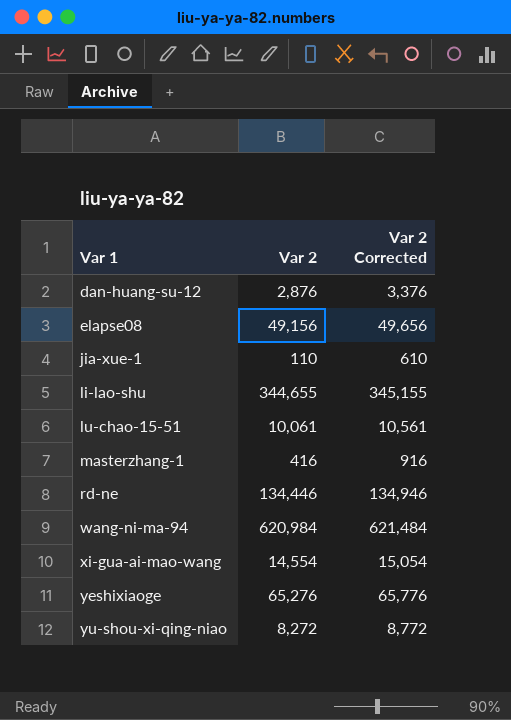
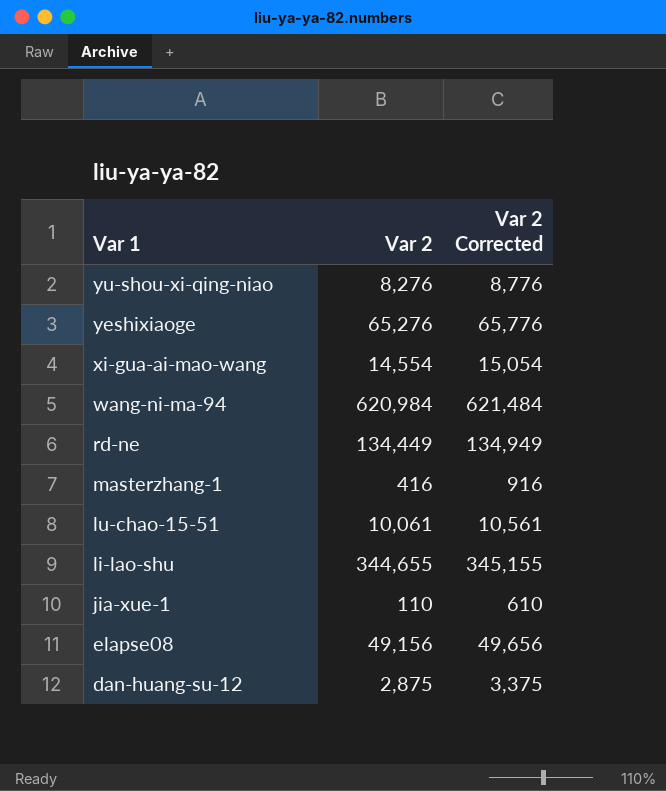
row order: Var 1 ascending -> Var 1 descending
yu-shou-xi-qing-niao | Var 2: 8,272 -> 8,276
yu-shou-xi-qing-niao | Var 2 Corrected: 8,772 -> 8,776
rd-ne | Var 2: 134,446 -> 134,449
rd-ne | Var 2 Corrected: 134,946 -> 134,949
dan-huang-su-12 | Var 2: 2,876 -> 2,875
dan-huang-su-12 | Var 2 Corrected: 3,376 -> 3,375

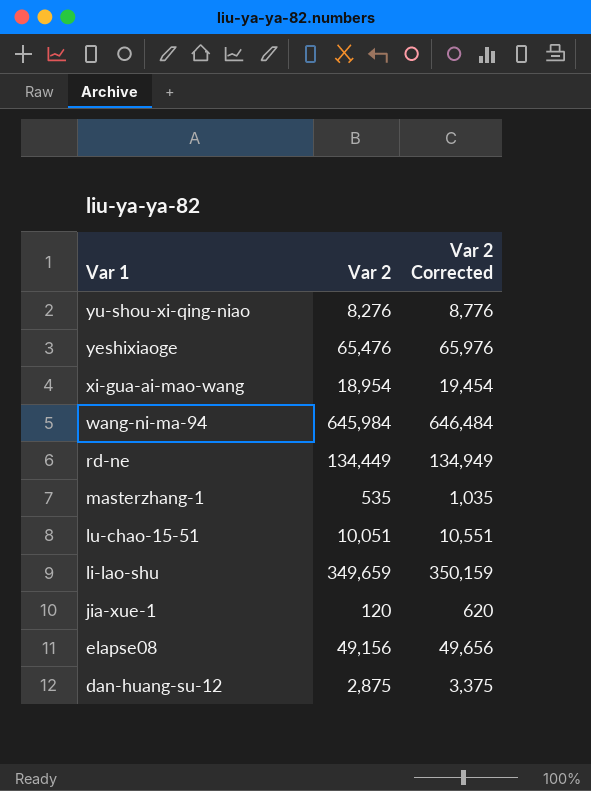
yeshixiaoge | Var 2: 65,276 -> 65,476
yeshixiaoge | Var 2 Corrected: 65,776 -> 65,976
xi-gua-ai-mao-wang | Var 2: 14,554 -> 18,954
xi-gua-ai-mao-wang | Var 2 Corrected: 15,054 -> 19,454
wang-ni-ma-94 | Var 2: 620,984 -> 645,984
wang-ni-ma-94 | Var 2 Corrected: 621,484 -> 646,484
masterzhang-1 | Var 2: 416 -> 535
masterzhang-1 | Var 2 Corrected: 916 -> 1,035
lu-chao-15-51 | Var 2: 10,061 -> 10,051
lu-chao-15-51 | Var 2 Corrected: 10,561 -> 10,551
li-lao-shu | Var 2: 344,655 -> 349,659
li-lao-shu | Var 2 Corrected: 345,155 -> 350,159
jia-xue-1 | Var 2: 110 -> 120
jia-xue-1 | Var 2 Corrected: 610 -> 620

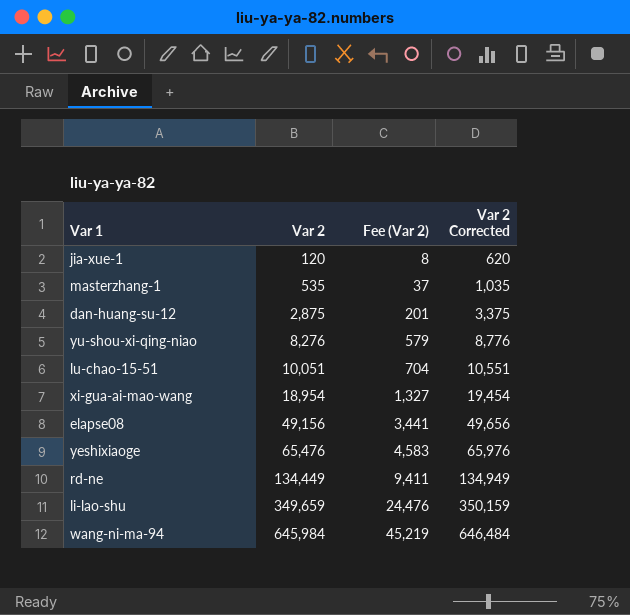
row order: Var 1 descending -> Var 2 ascending
column Fee (Var 2) | formula: none -> [Var 2] * 0.07

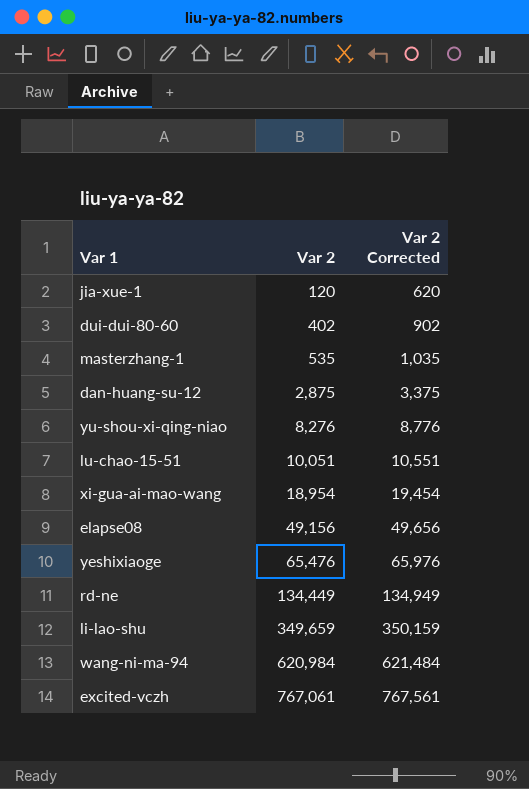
column Fee (Var 2) | formula: [Var 2] * 0.07 -> none
row dui-dui-80-60: none -> 402 | 902
wang-ni-ma-94 | Var 2: 645,984 -> 620,984
wang-ni-ma-94 | Var 2 Corrected: 646,484 -> 621,484
row excited-vczh: none -> 767,061 | 767,561

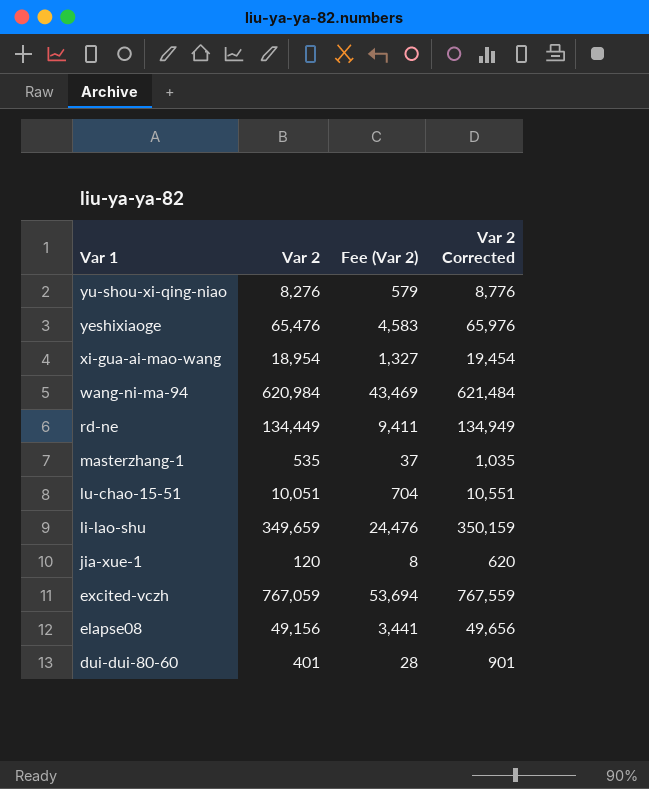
row order: Var 2 ascending -> Var 1 descending
column Fee (Var 2) | formula: none -> [Var 2] * 0.07
row dan-huang-su-12: 2,875 | 3,375 -> none
excited-vczh | Var 2: 767,061 -> 767,059
excited-vczh | Var 2 Corrected: 767,561 -> 767,559
dui-dui-80-60 | Var 2: 402 -> 401
dui-dui-80-60 | Var 2 Corrected: 902 -> 901

